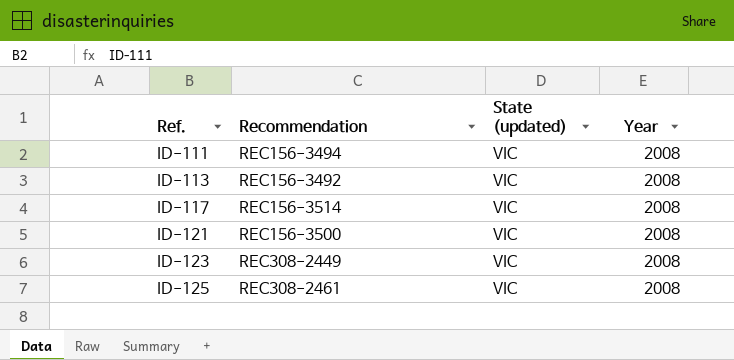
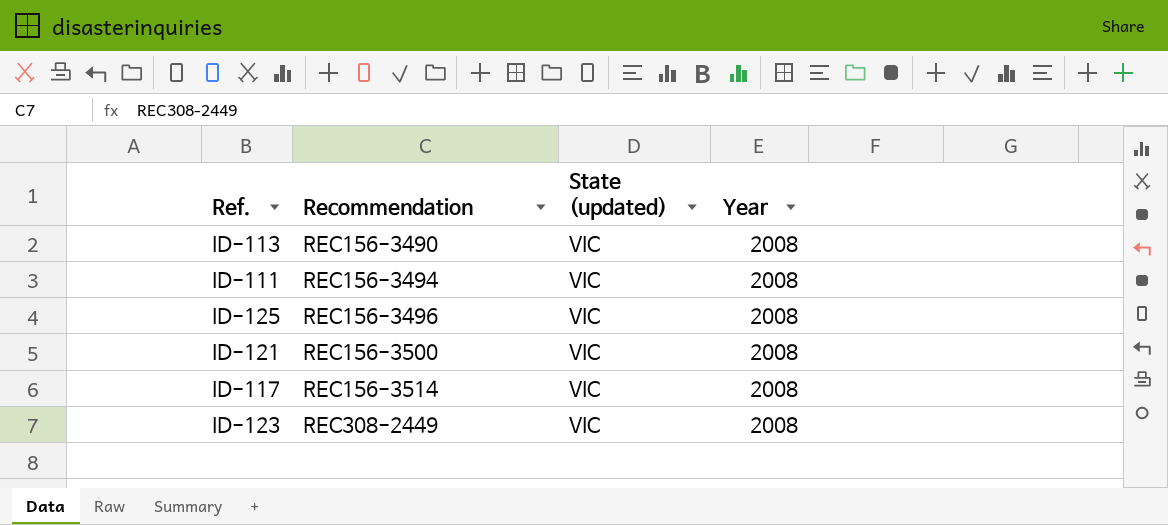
row order: Ref. ascending -> Recommendation ascending
ID-113 | Recommendation: REC156-3492 -> REC156-3490
ID-125 | Recommendation: REC308-2461 -> REC156-3496

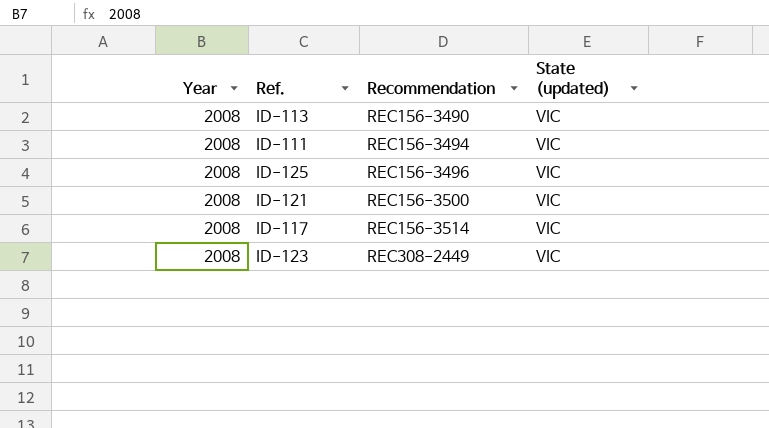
column Year | position: 4 -> 1

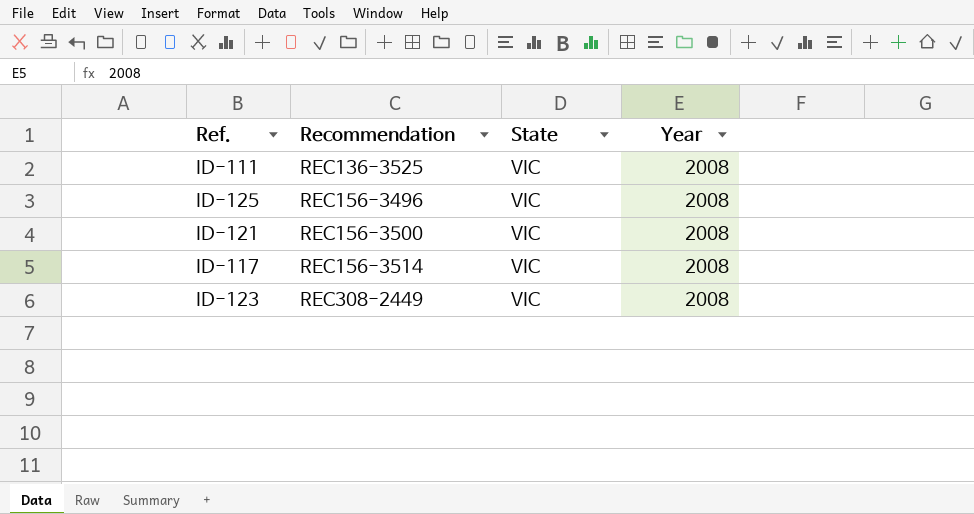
column name: State (updated) -> State
column Year | position: 1 -> 4
row ID-113: 2008 | REC156-3490 | VIC -> none
ID-111 | Recommendation: REC156-3494 -> REC136-3525

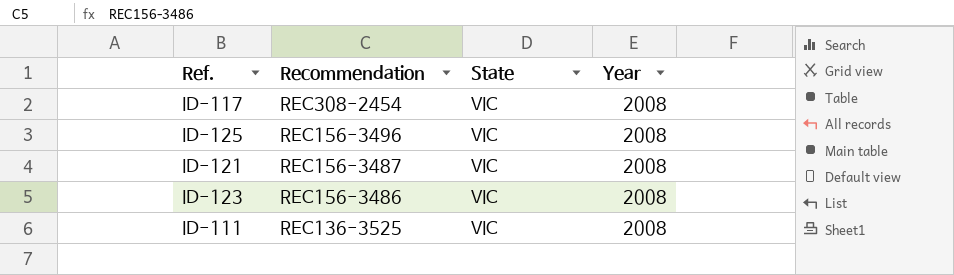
row order: Recommendation ascending -> Recommendation descending
ID-117 | Recommendation: REC156-3514 -> REC308-2454
ID-121 | Recommendation: REC156-3500 -> REC156-3487
ID-123 | Recommendation: REC308-2449 -> REC156-3486

